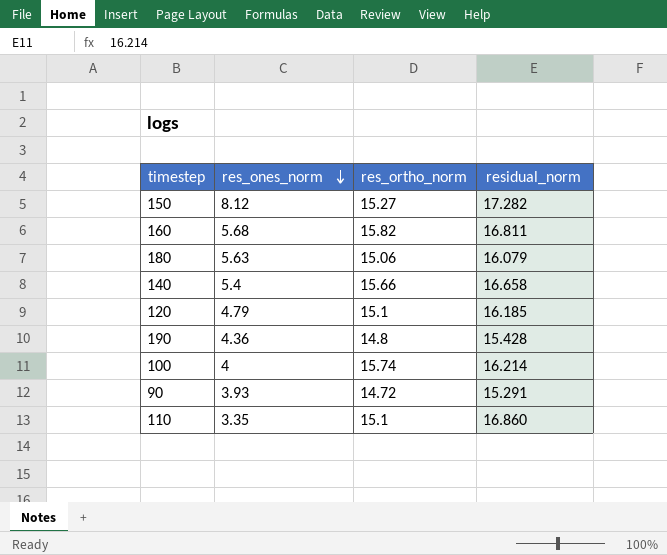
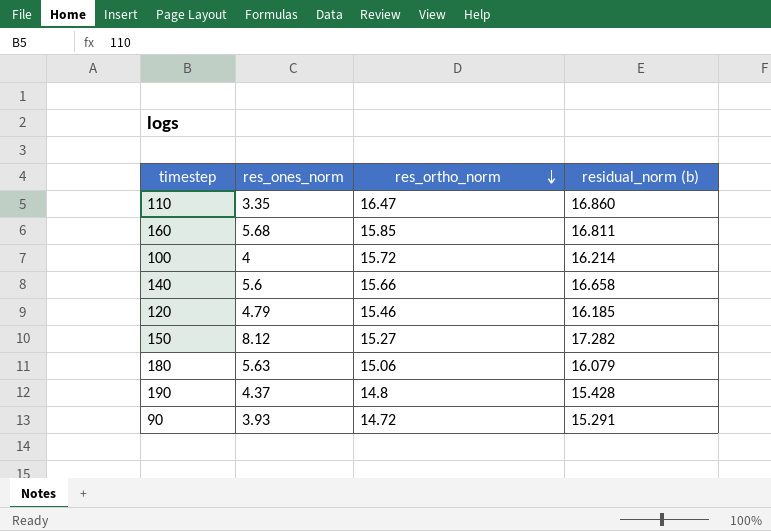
row order: res_ones_norm descending -> res_ortho_norm descending
column name: residual_norm -> residual_norm (b)
110 | res_ortho_norm: 15.1 -> 16.47
160 | res_ortho_norm: 15.82 -> 15.85
100 | res_ortho_norm: 15.74 -> 15.72
140 | res_ones_norm: 5.4 -> 5.6
120 | res_ortho_norm: 15.1 -> 15.46
190 | res_ones_norm: 4.36 -> 4.37

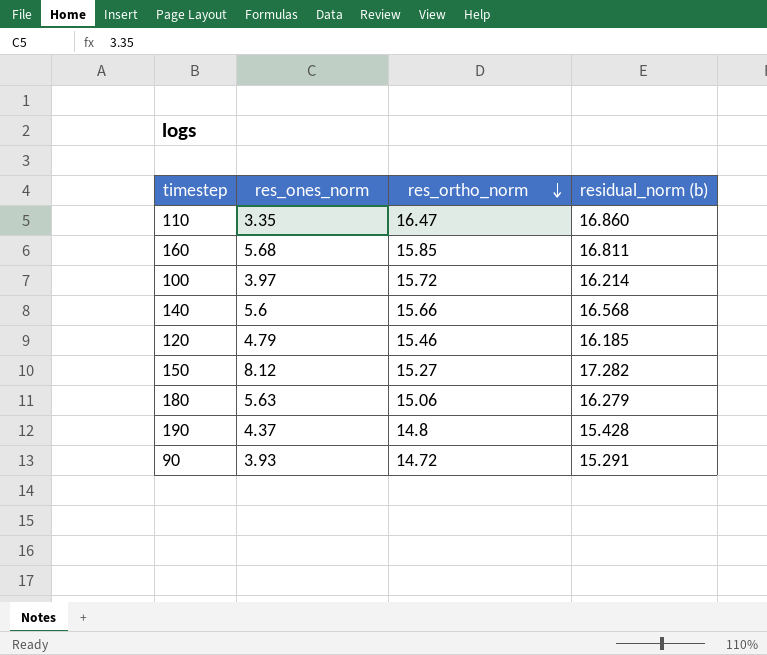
100 | res_ones_norm: 4 -> 3.97
140 | residual_norm (b): 16.658 -> 16.568
180 | residual_norm (b): 16.079 -> 16.279

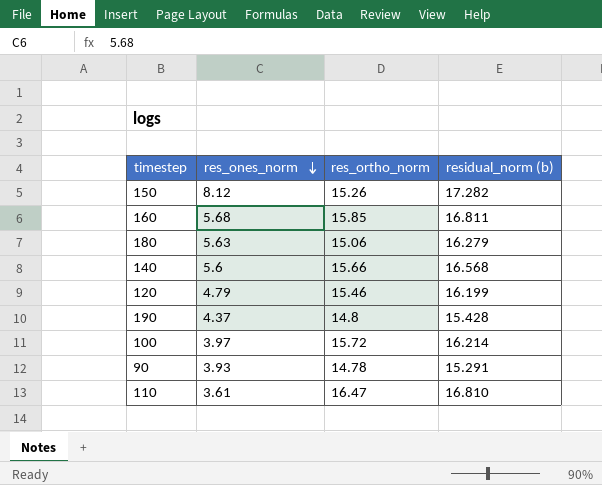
row order: res_ortho_norm descending -> res_ones_norm descending
150 | res_ortho_norm: 15.27 -> 15.26
120 | residual_norm (b): 16.185 -> 16.199
90 | res_ortho_norm: 14.72 -> 14.78
110 | res_ones_norm: 3.35 -> 3.61
110 | residual_norm (b): 16.860 -> 16.810

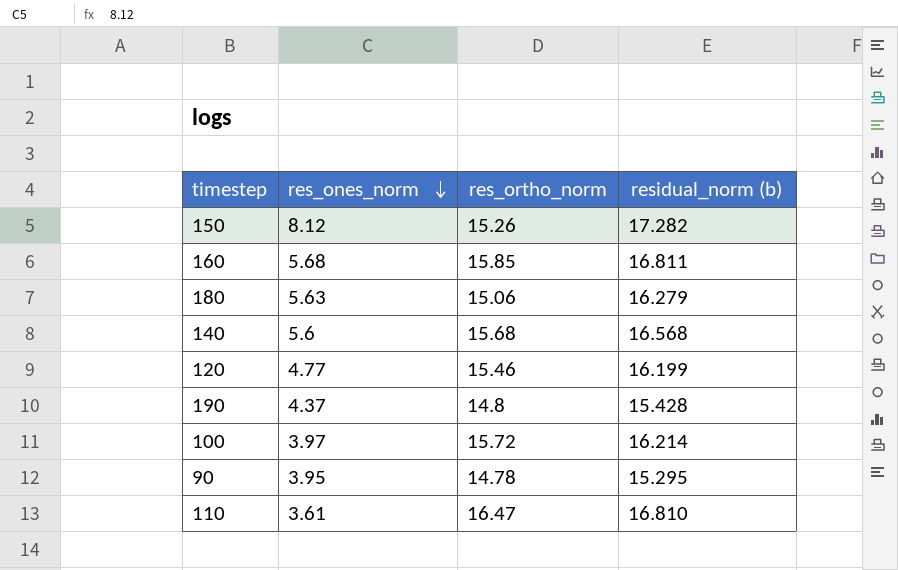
140 | res_ortho_norm: 15.66 -> 15.68
120 | res_ones_norm: 4.79 -> 4.77
90 | res_ones_norm: 3.93 -> 3.95
90 | residual_norm (b): 15.291 -> 15.295

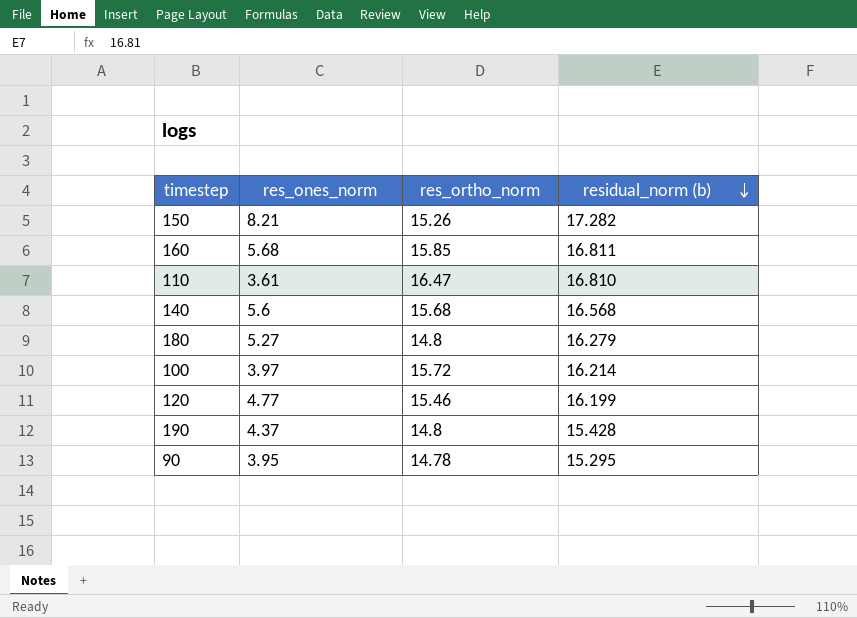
row order: res_ones_norm descending -> residual_norm (b) descending
150 | res_ones_norm: 8.12 -> 8.21
180 | res_ones_norm: 5.63 -> 5.27
180 | res_ortho_norm: 15.06 -> 14.8

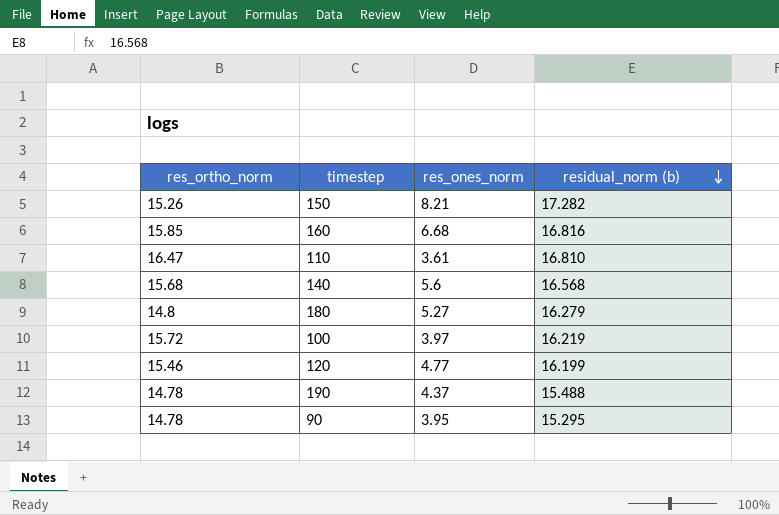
column res_ortho_norm | position: 3 -> 1
160 | res_ones_norm: 5.68 -> 6.68
160 | residual_norm (b): 16.811 -> 16.816
100 | residual_norm (b): 16.214 -> 16.219
190 | res_ortho_norm: 14.8 -> 14.78
190 | residual_norm (b): 15.428 -> 15.488

